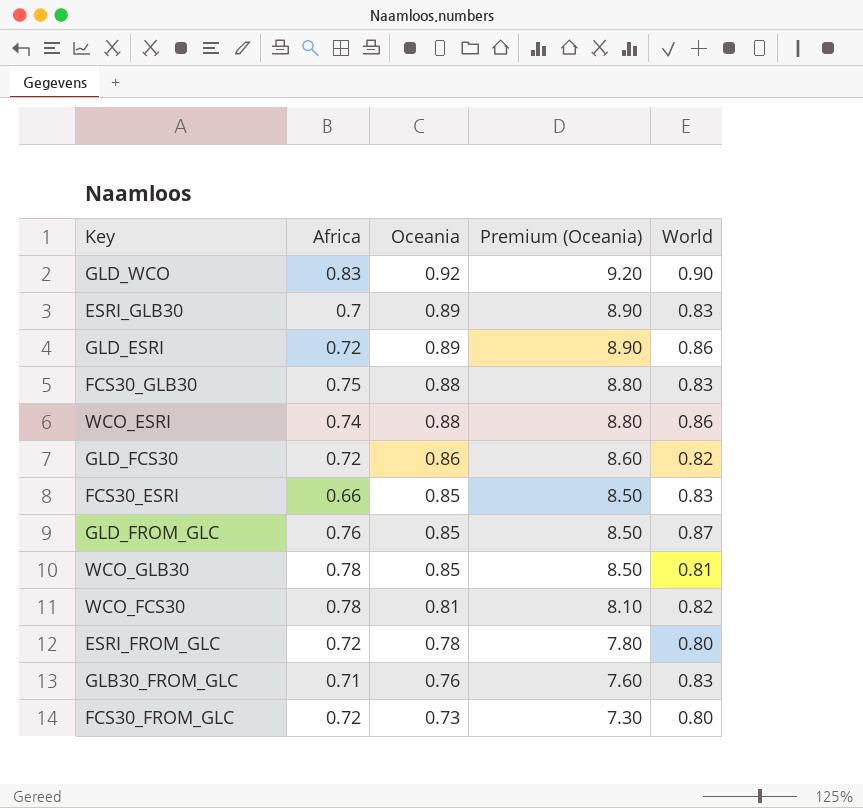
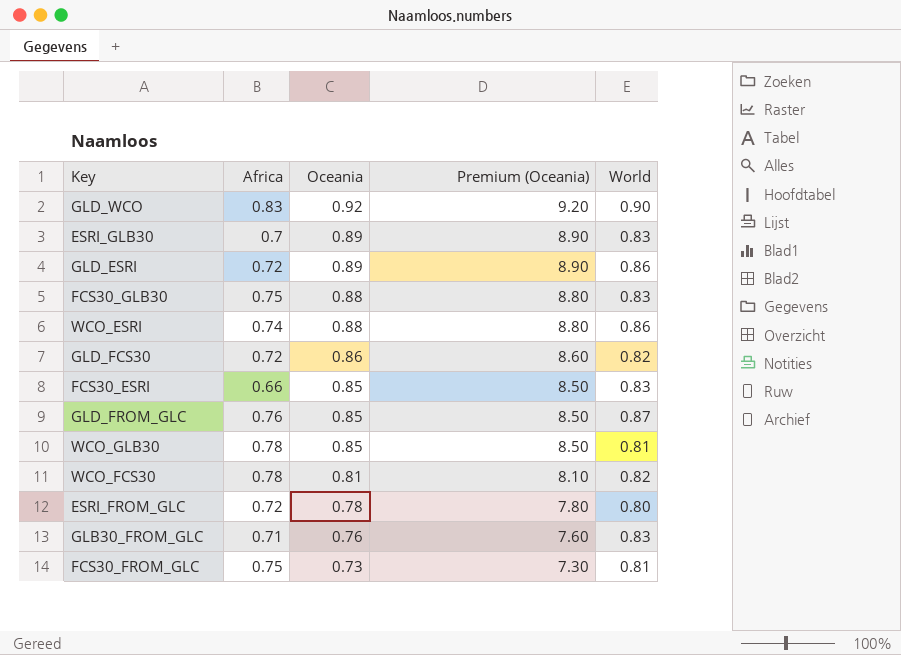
FCS30_FROM_GLC | Africa: 0.72 -> 0.75
FCS30_FROM_GLC | World: 0.80 -> 0.81

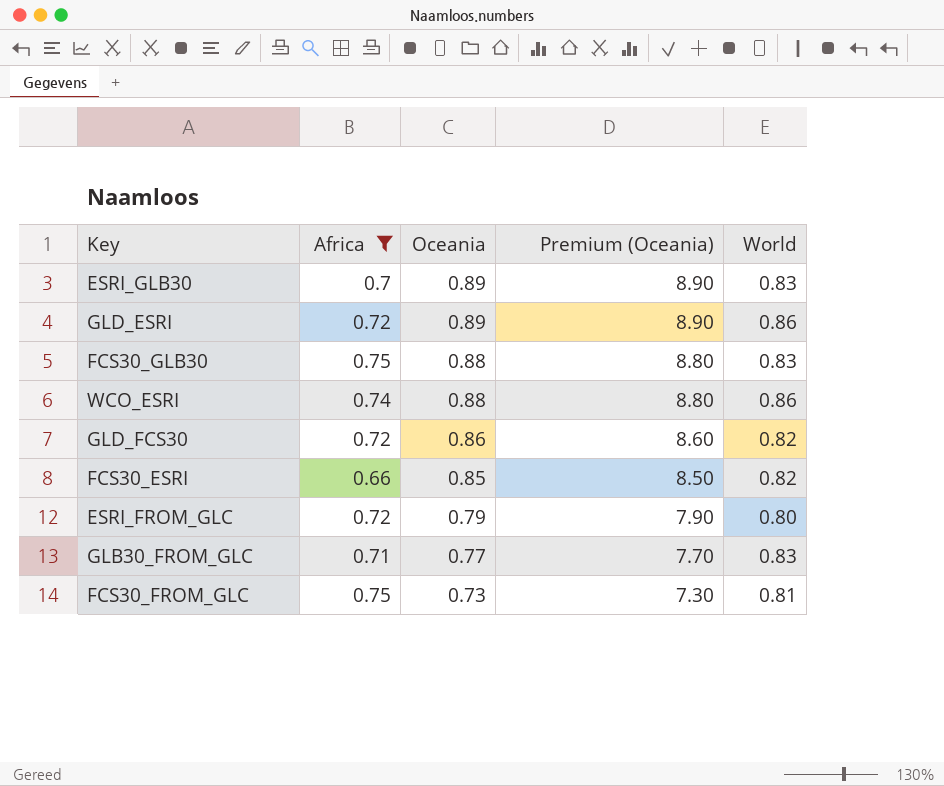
filter: none -> Africa <= 0.75
FCS30_ESRI | World: 0.83 -> 0.82
ESRI_FROM_GLC | Oceania: 0.78 -> 0.79
ESRI_FROM_GLC | Premium (Oceania): 7.80 -> 7.90
GLB30_FROM_GLC | Oceania: 0.76 -> 0.77
GLB30_FROM_GLC | Premium (Oceania): 7.60 -> 7.70

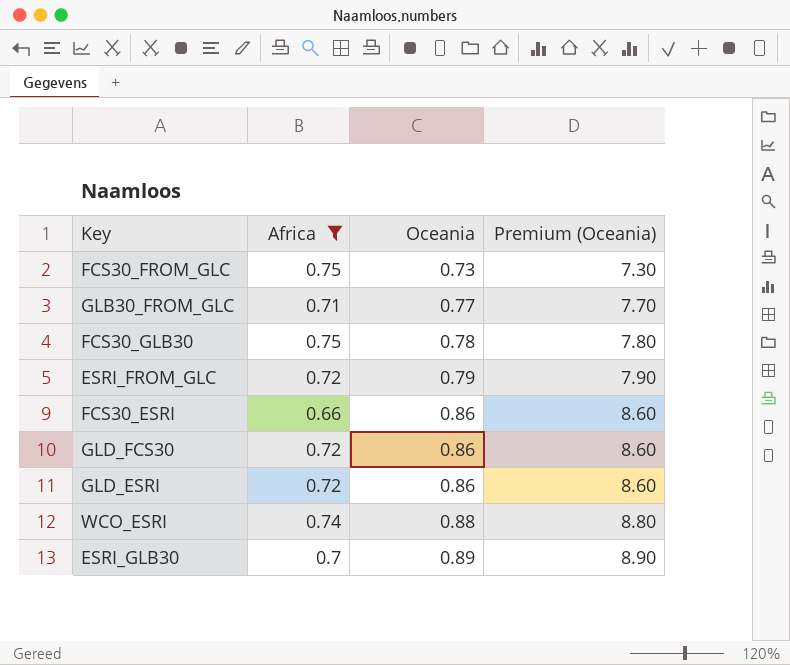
row order: Oceania descending -> Oceania ascending
column World | position: 5 -> none
FCS30_GLB30 | Oceania: 0.88 -> 0.78
FCS30_GLB30 | Premium (Oceania): 8.80 -> 7.80
FCS30_ESRI | Oceania: 0.85 -> 0.86
FCS30_ESRI | Premium (Oceania): 8.50 -> 8.60
GLD_ESRI | Oceania: 0.89 -> 0.86
GLD_ESRI | Premium (Oceania): 8.90 -> 8.60

